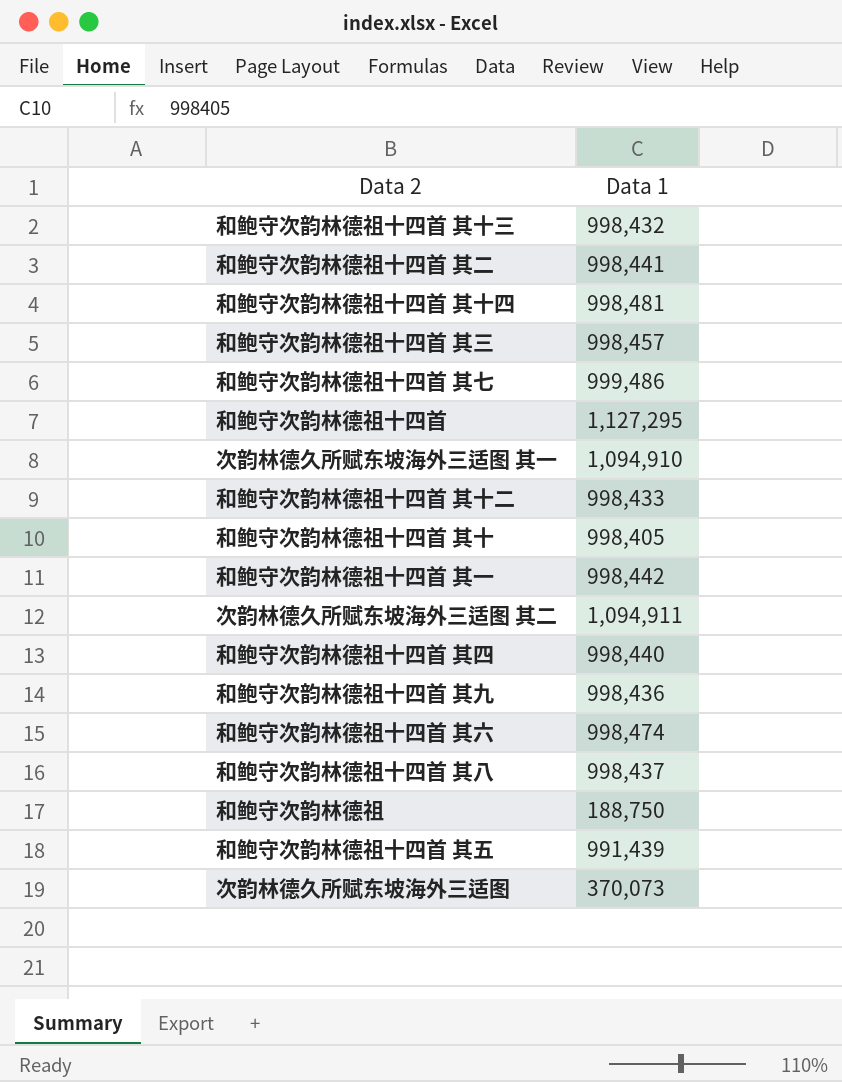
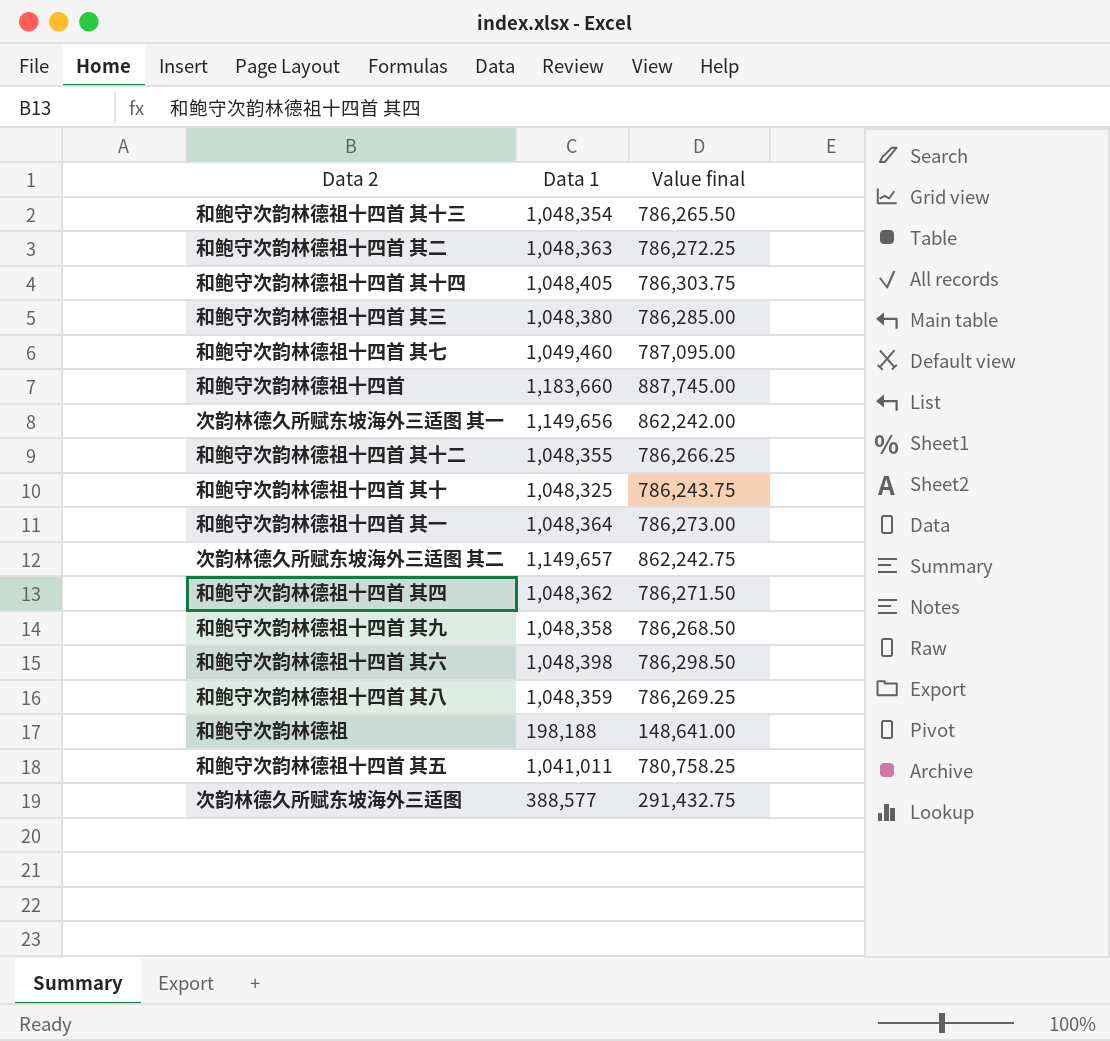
column Value final | formula: none -> [Data 1] * 0.75
和鲍守次韵林德祖十四首 其十三 | Data 1: 998,432 -> 1,048,354
和鲍守次韵林德祖十四首 其二 | Data 1: 998,441 -> 1,048,363
和鲍守次韵林德祖十四首 其十四 | Data 1: 998,481 -> 1,048,405
和鲍守次韵林德祖十四首 其三 | Data 1: 998,457 -> 1,048,380
和鲍守次韵林德祖十四首 其七 | Data 1: 999,486 -> 1,049,460
和鲍守次韵林德祖十四首 | Data 1: 1,127,295 -> 1,183,660
次韵林德久所赋东坡海外三适图 其一 | Data 1: 1,094,910 -> 1,149,656
和鲍守次韵林德祖十四首 其十二 | Data 1: 998,433 -> 1,048,355
和鲍守次韵林德祖十四首 其十 | Data 1: 998,405 -> 1,048,325
和鲍守次韵林德祖十四首 其一 | Data 1: 998,442 -> 1,048,364
次韵林德久所赋东坡海外三适图 其二 | Data 1: 1,094,911 -> 1,149,657
和鲍守次韵林德祖十四首 其四 | Data 1: 998,440 -> 1,048,362
和鲍守次韵林德祖十四首 其九 | Data 1: 998,436 -> 1,048,358
和鲍守次韵林德祖十四首 其六 | Data 1: 998,474 -> 1,048,398
和鲍守次韵林德祖十四首 其八 | Data 1: 998,437 -> 1,048,359
和鲍守次韵林德祖 | Data 1: 188,750 -> 198,188
和鲍守次韵林德祖十四首 其五 | Data 1: 991,439 -> 1,041,011
次韵林德久所赋东坡海外三适图 | Data 1: 370,073 -> 388,577

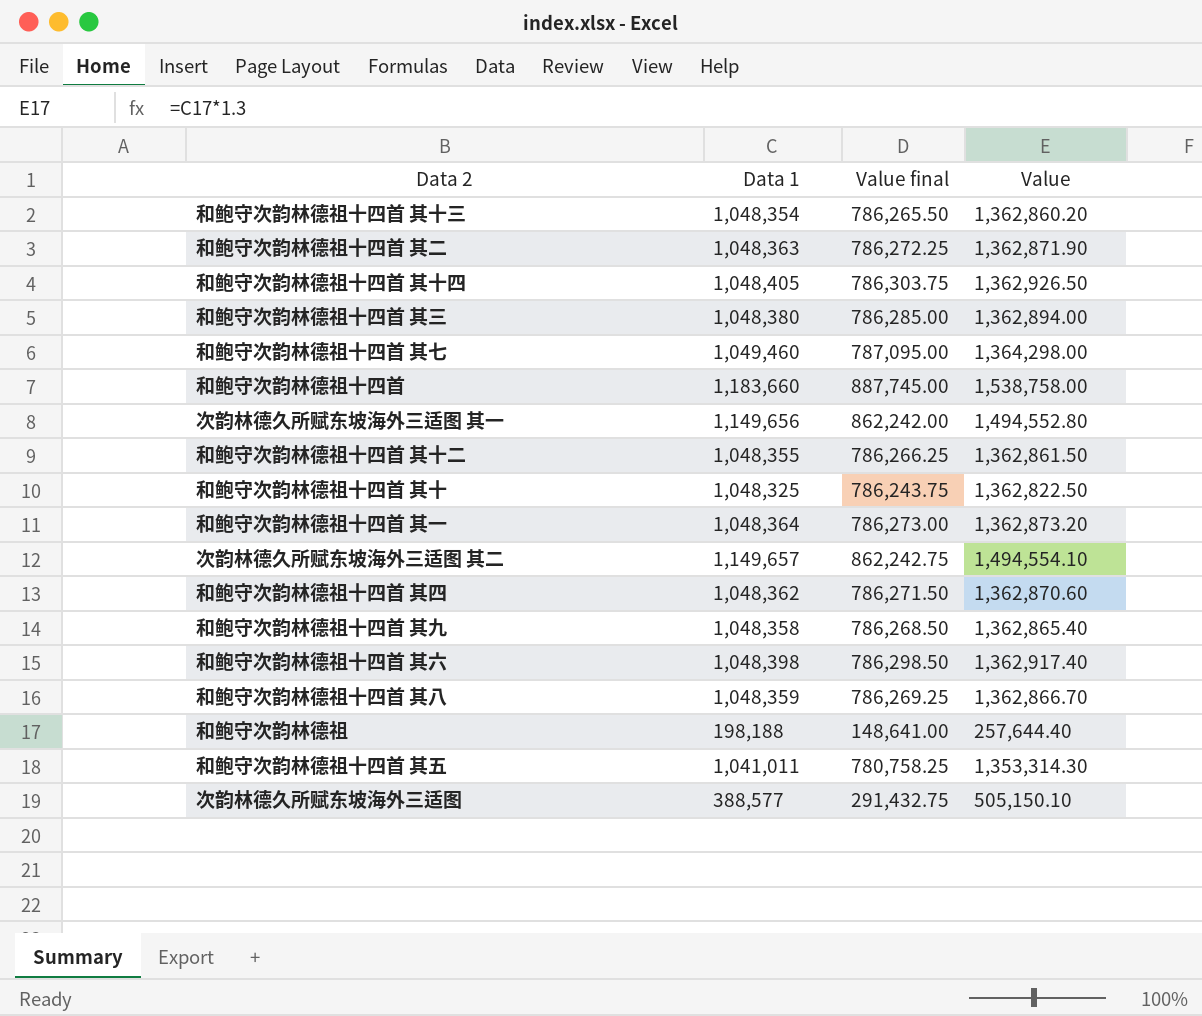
column Value | formula: none -> [Data 1] * 1.3

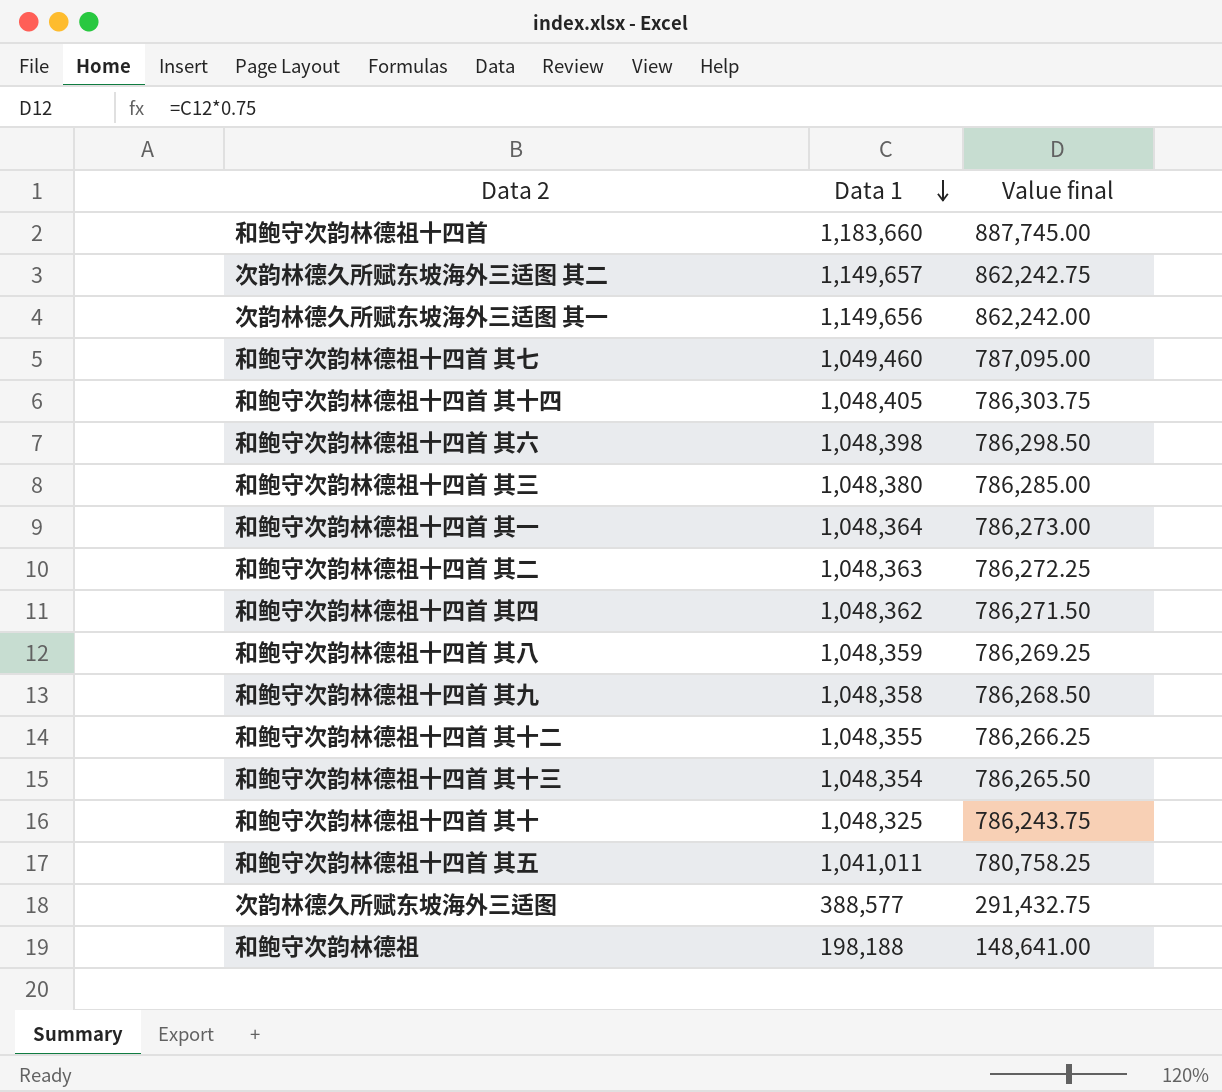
row order: none -> Data 1 descending
column Value | formula: [Data 1] * 1.3 -> none

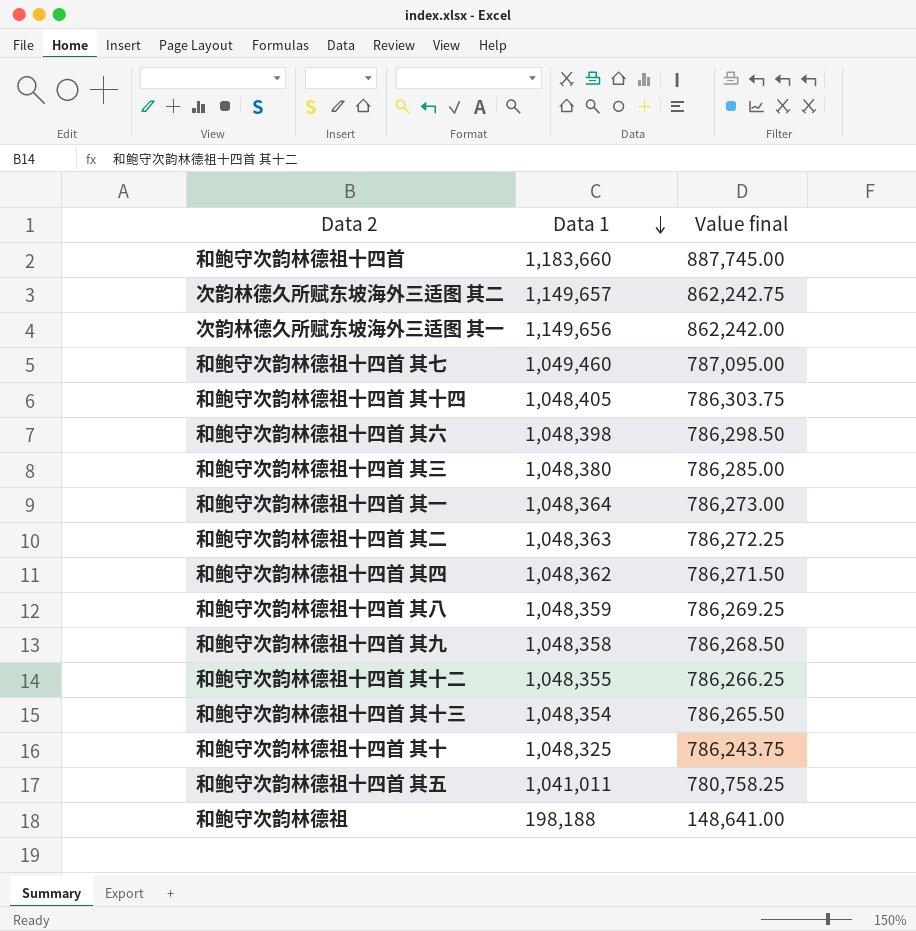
row 次韵林德久所赋东坡海外三适图: 388,577 | 291,432.75 -> none

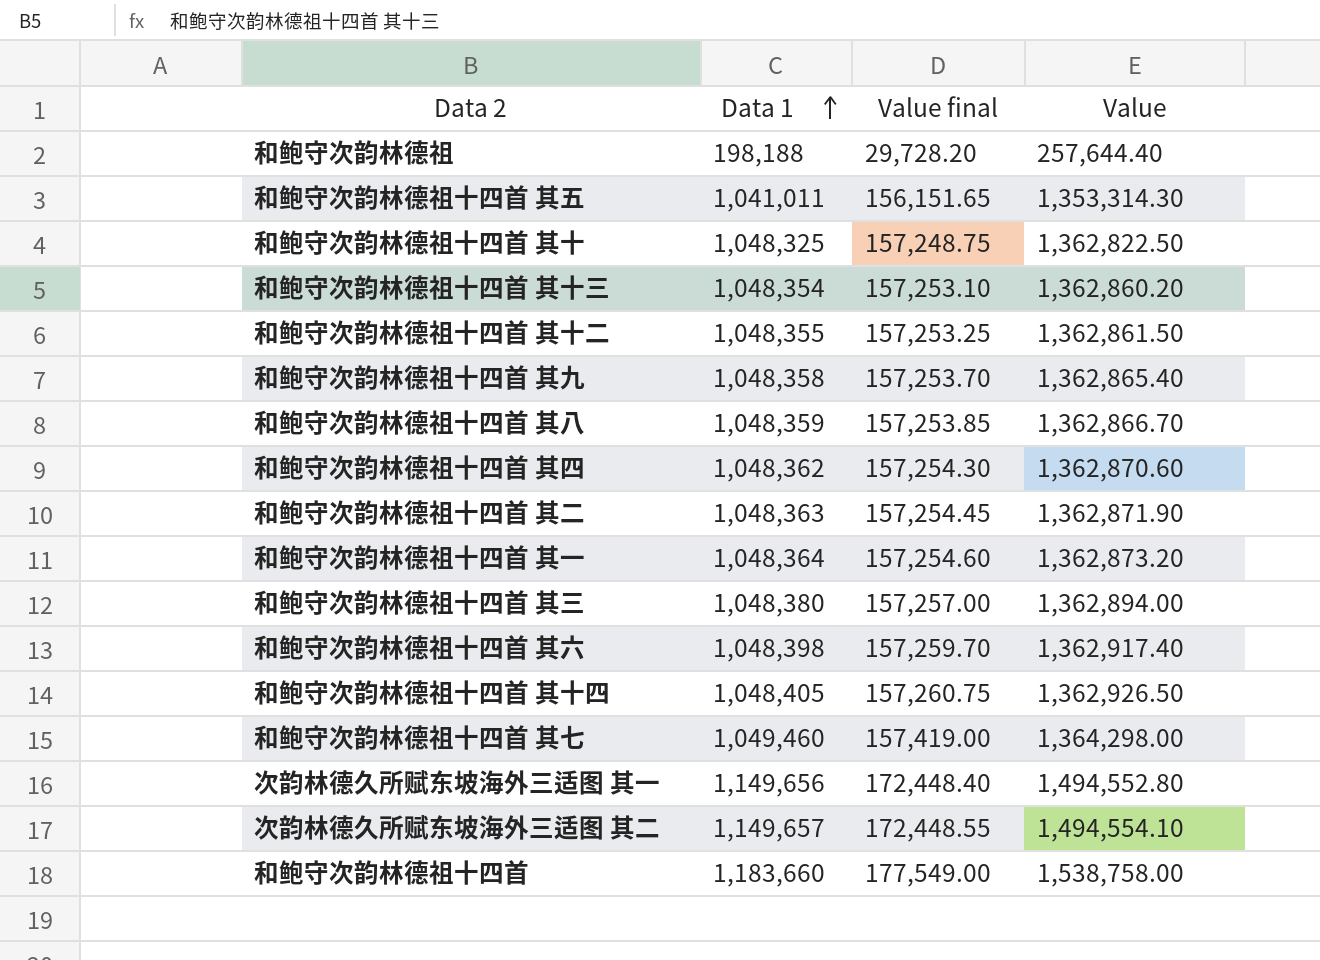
row order: Data 1 descending -> Data 1 ascending
column Value final | formula: [Data 1] * 0.75 -> [Data 1] * 0.15
column Value | formula: none -> [Data 1] * 1.3

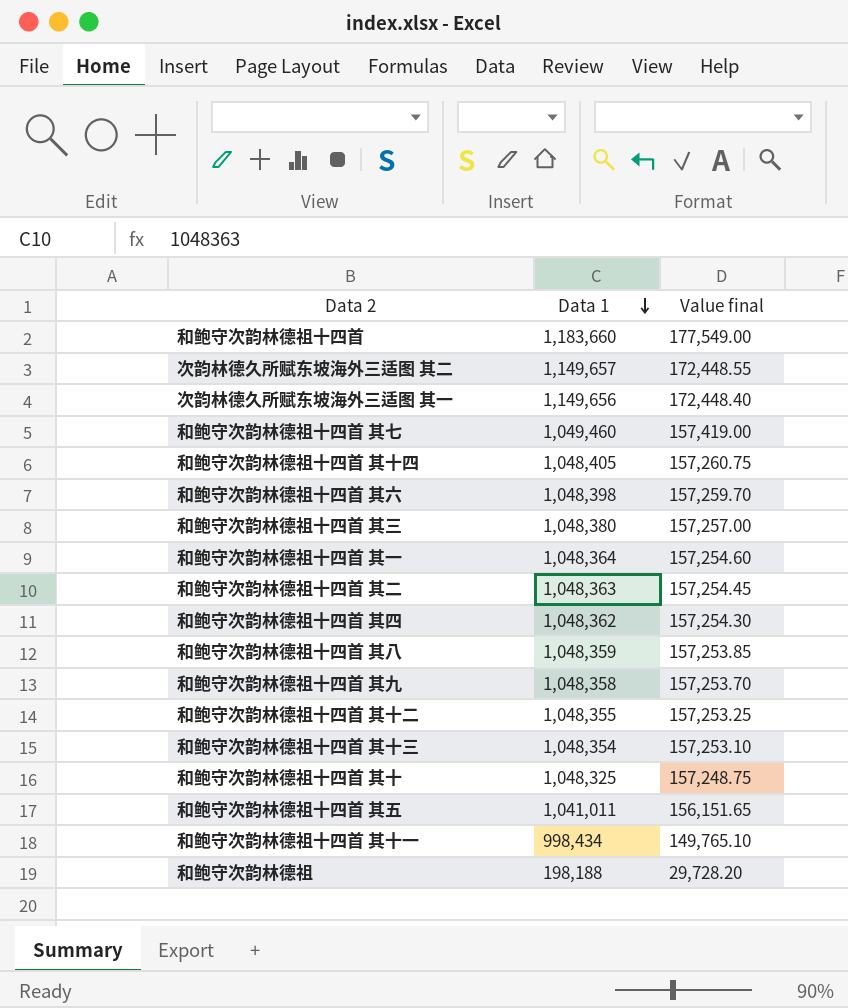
row order: Data 1 ascending -> Data 1 descending
column Value | formula: [Data 1] * 1.3 -> none
row 和鲍守次韵林德祖十四首 其十一: none -> 998,434 | 149,765.10

